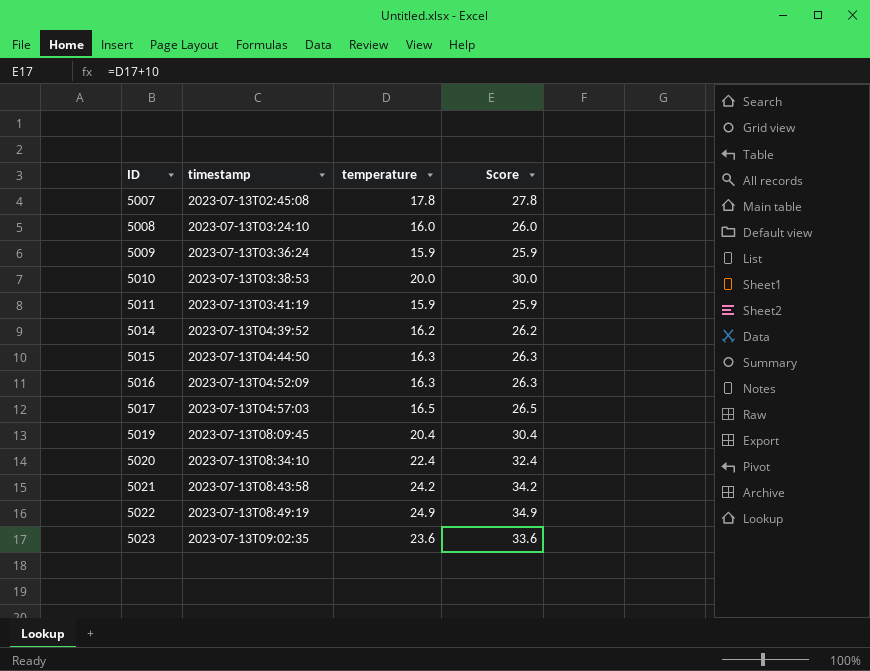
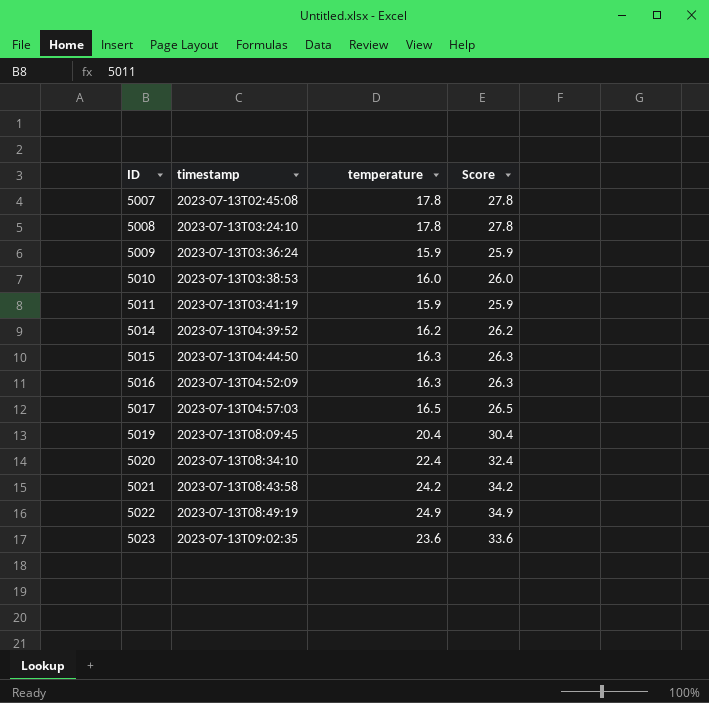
5008 | temperature: 16.0 -> 17.8
5008 | Score: 26.0 -> 27.8
5010 | temperature: 20.0 -> 16.0
5010 | Score: 30.0 -> 26.0

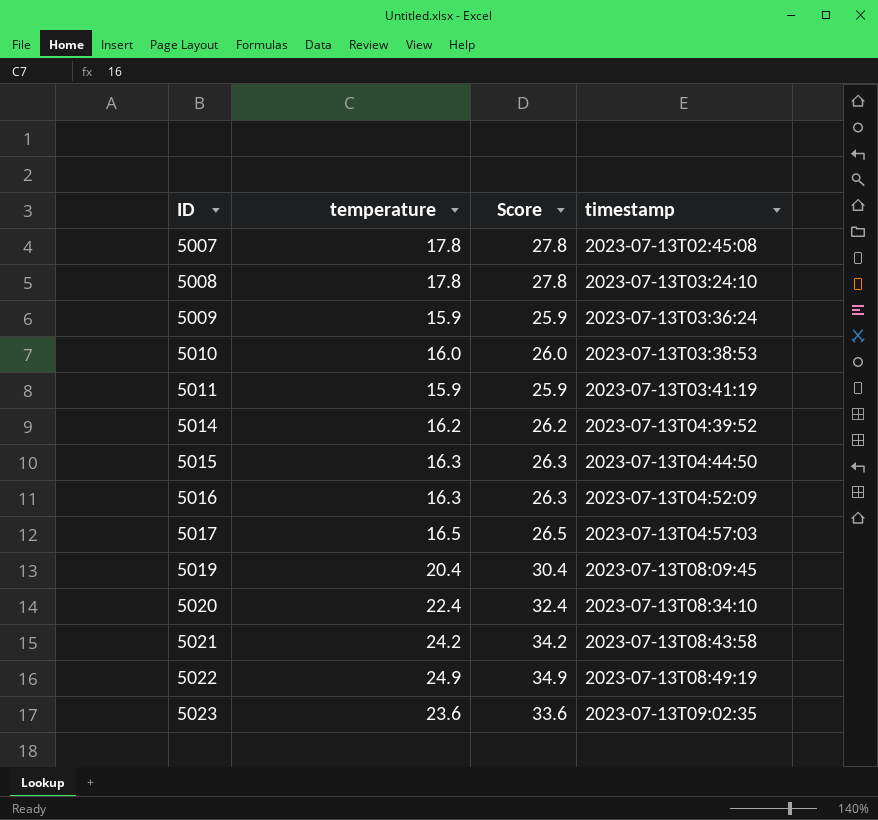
column timestamp | position: 2 -> 4

